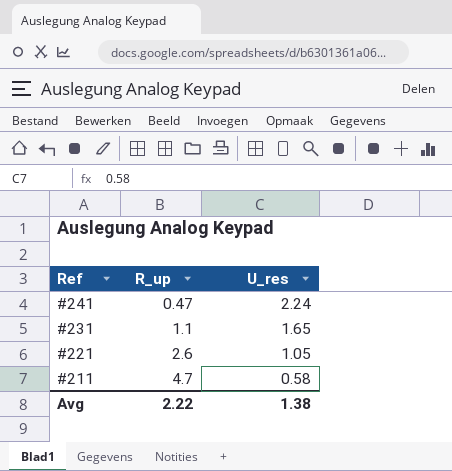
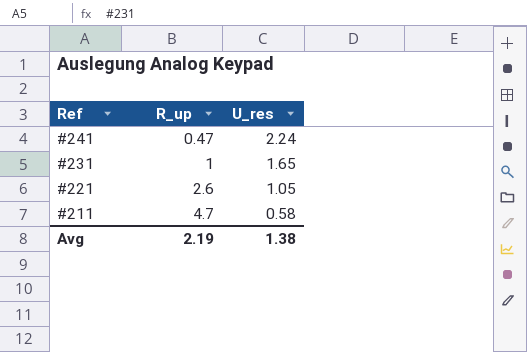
#231 | R_up: 1.1 -> 1
Avg | R_up: 2.22 -> 2.19

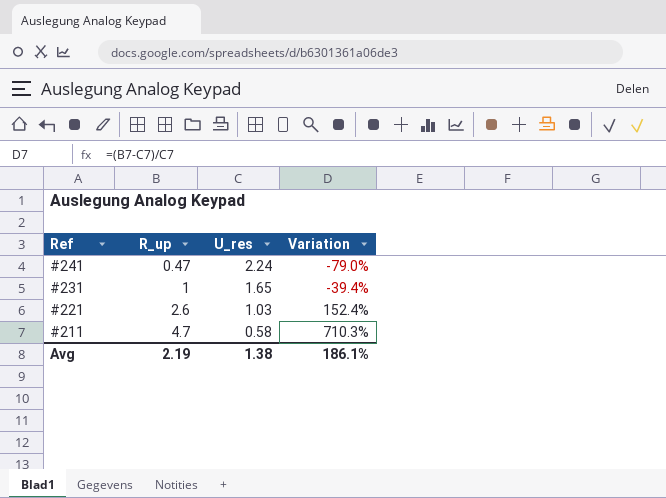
column Variation | formula: none -> ([R_up] - [U_res]) / [U_res]
#221 | U_res: 1.05 -> 1.03

